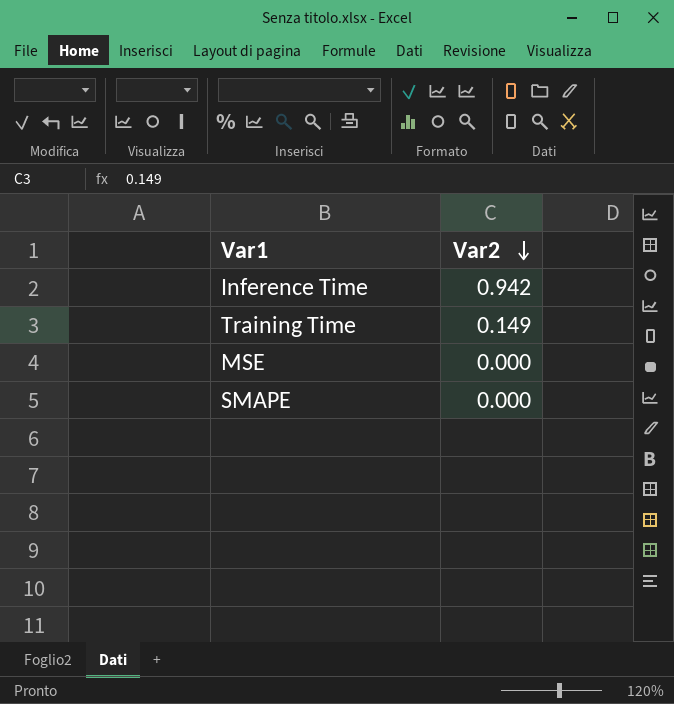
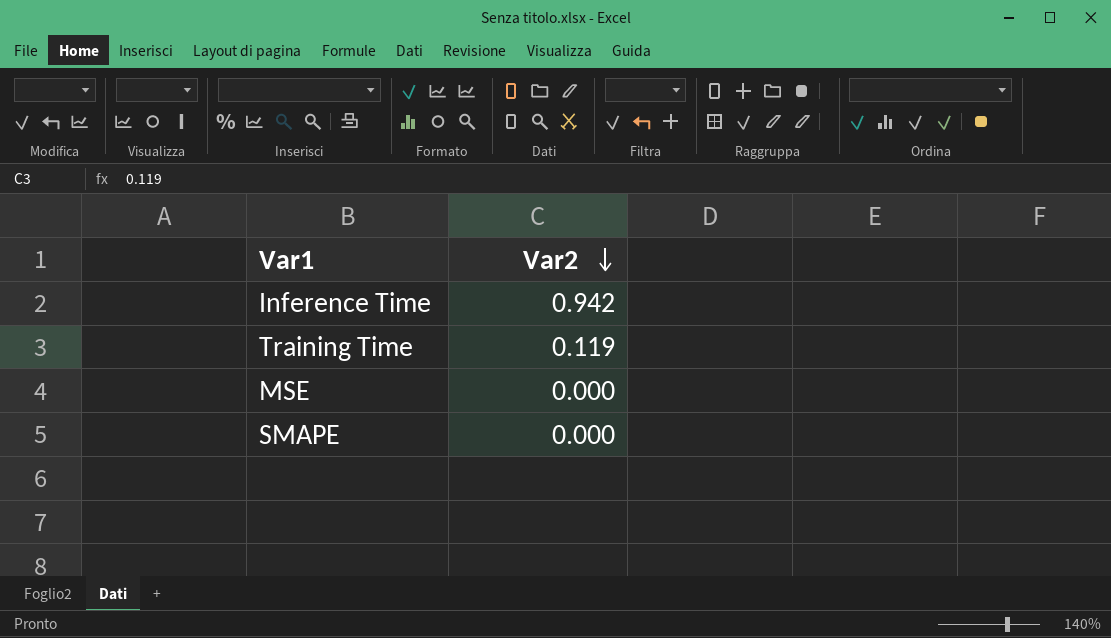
Training Time | Var2: 0.149 -> 0.119

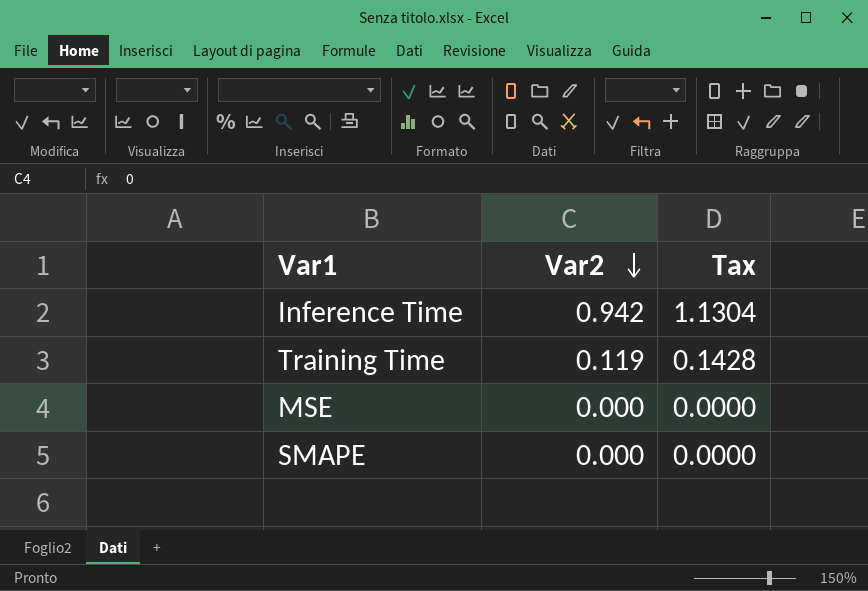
column Tax | formula: none -> [Var2] * 1.2

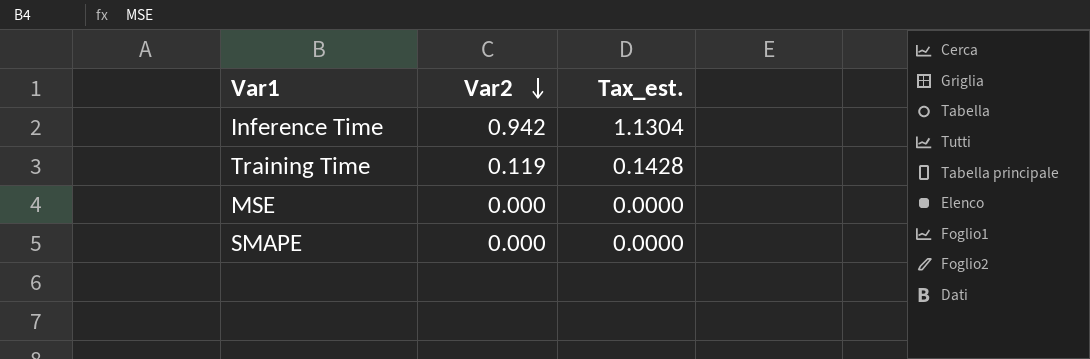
column name: Tax -> Tax_est.

